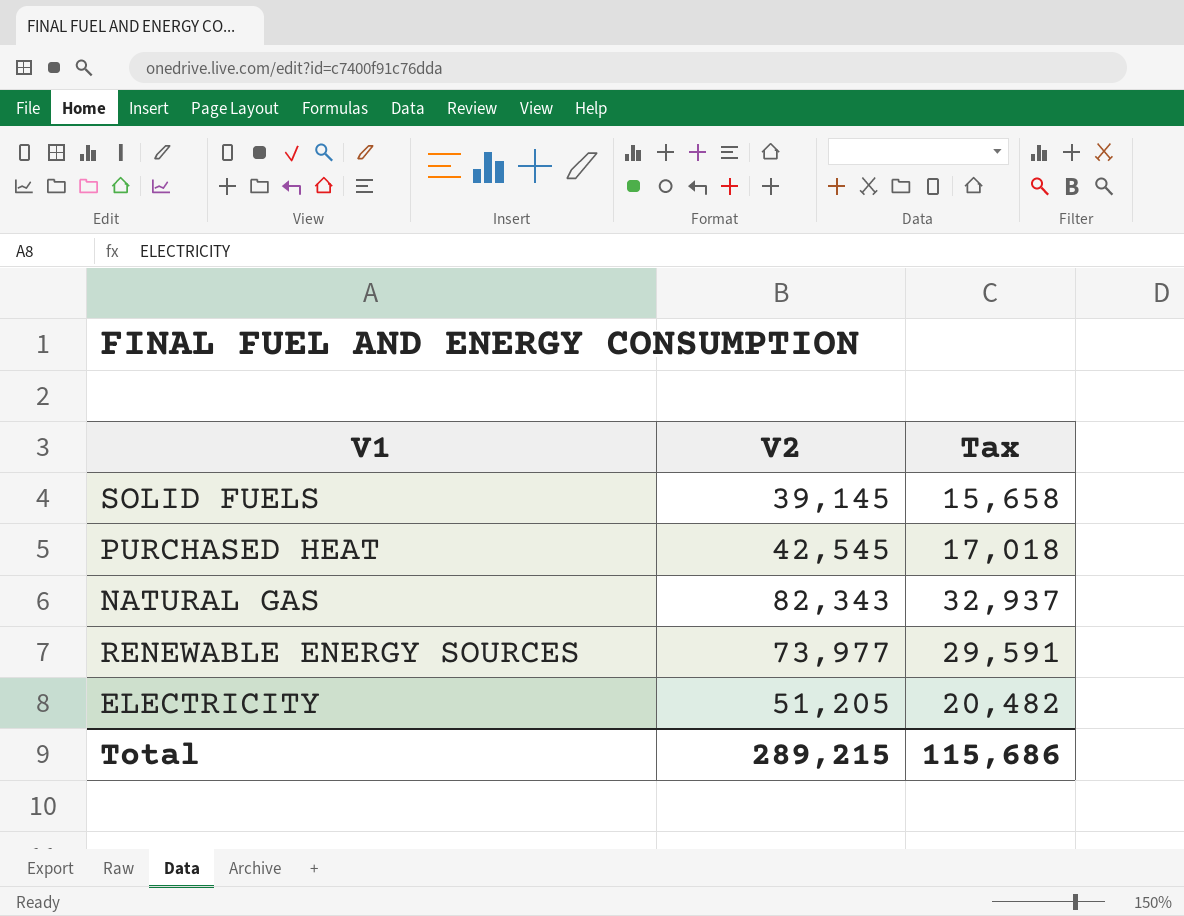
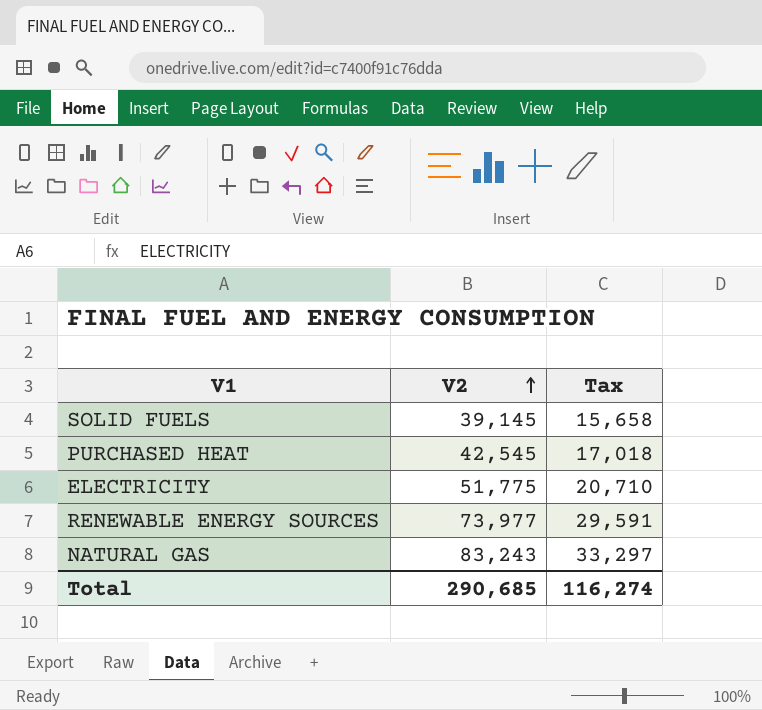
row order: none -> V2 ascending
ELECTRICITY | V2: 51,205 -> 51,775
ELECTRICITY | Tax: 20,482 -> 20,710
NATURAL GAS | V2: 82,343 -> 83,243
NATURAL GAS | Tax: 32,937 -> 33,297
Total | V2: 289,215 -> 290,685
Total | Tax: 115,686 -> 116,274

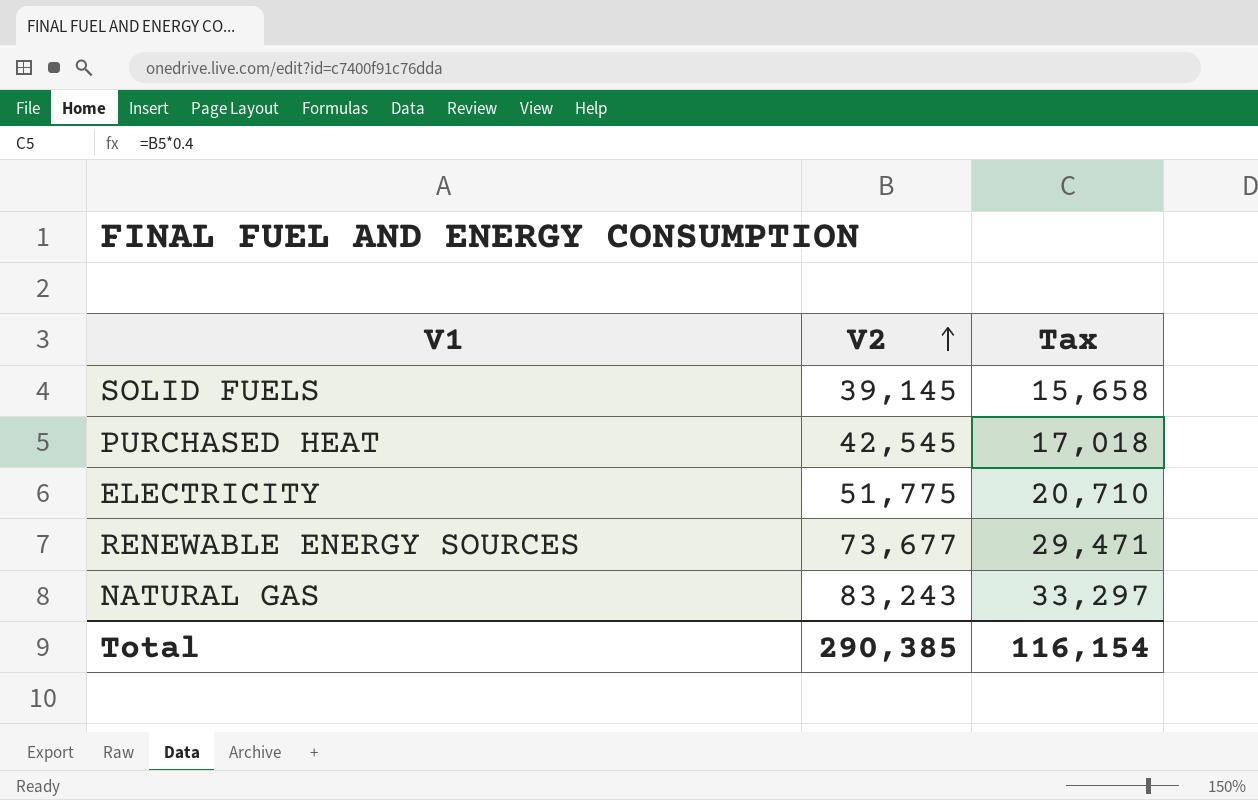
RENEWABLE ENERGY SOURCES | V2: 73,977 -> 73,677
RENEWABLE ENERGY SOURCES | Tax: 29,591 -> 29,471
Total | V2: 290,685 -> 290,385
Total | Tax: 116,274 -> 116,154

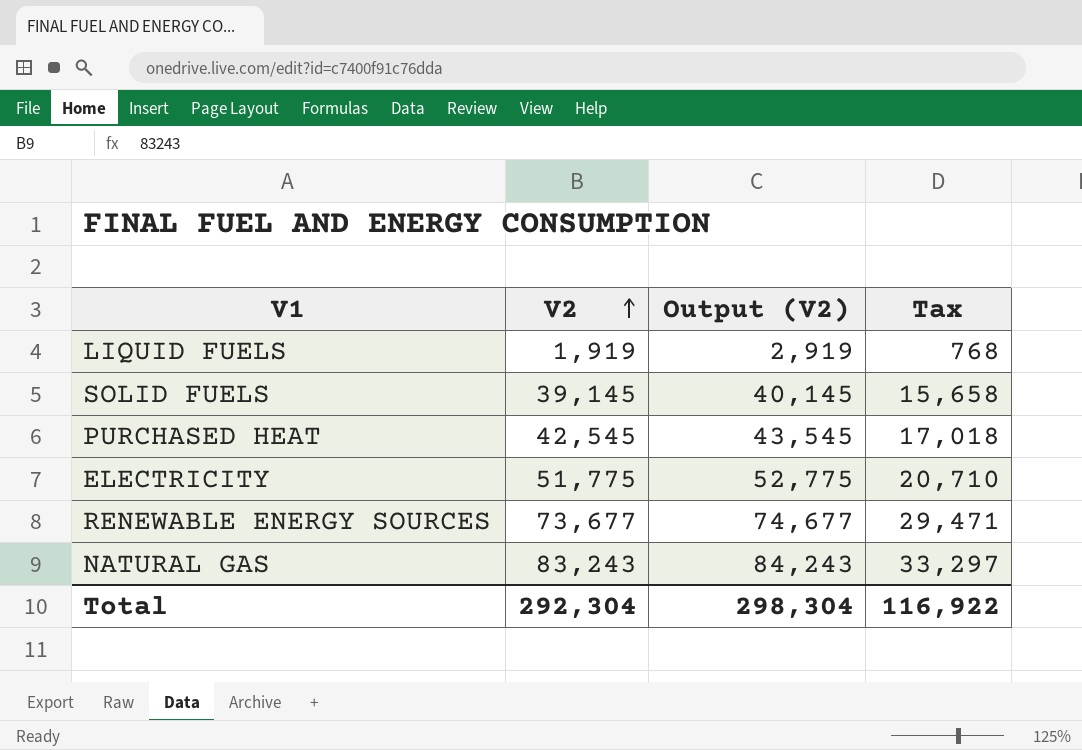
column Output (V2) | formula: none -> [V2] + 1000
row LIQUID FUELS: none -> 1,919 | 2,919 | 768
Total | V2: 290,385 -> 292,304
Total | Tax: 116,154 -> 116,922

